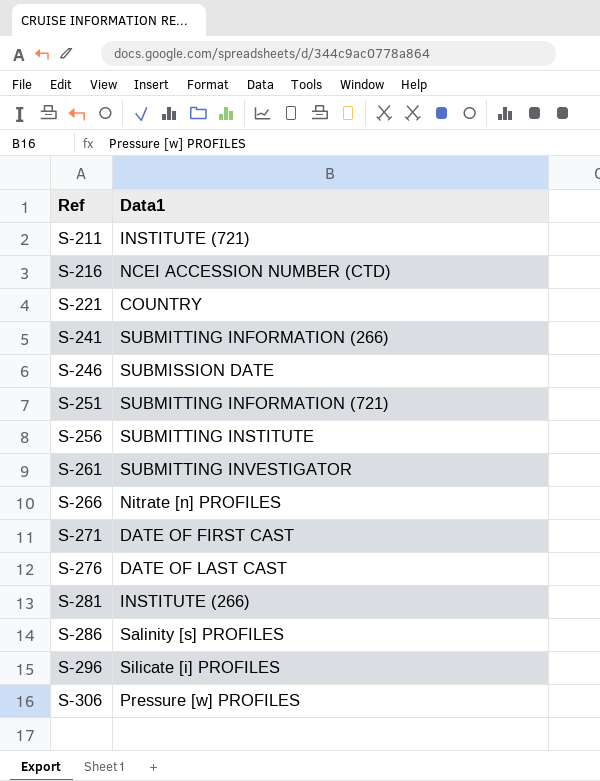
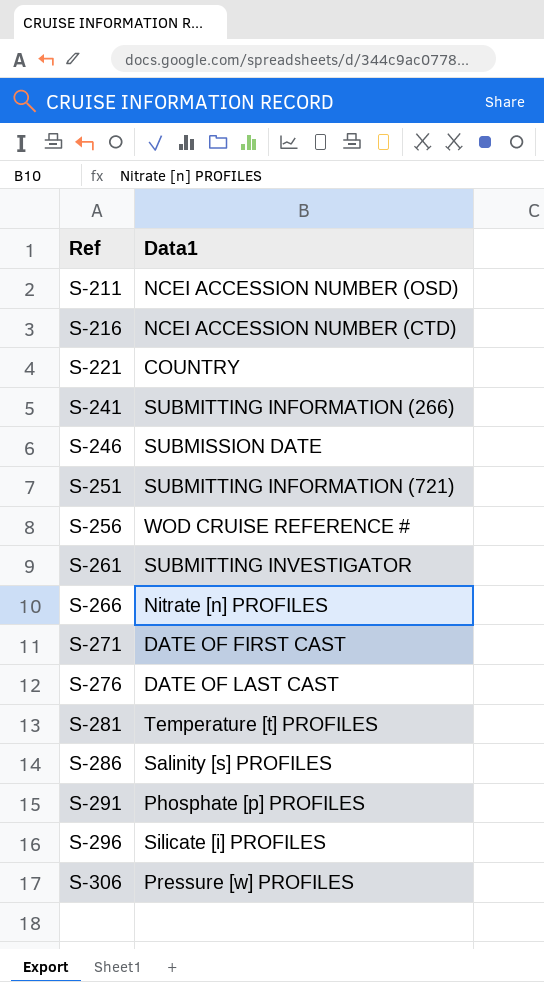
S-211 | Data1: INSTITUTE (721) -> NCEI ACCESSION NUMBER (OSD)
S-256 | Data1: SUBMITTING INSTITUTE -> WOD CRUISE REFERENCE #
S-281 | Data1: INSTITUTE (266) -> Temperature [t] PROFILES
row S-291: none -> Phosphate [p] PROFILES

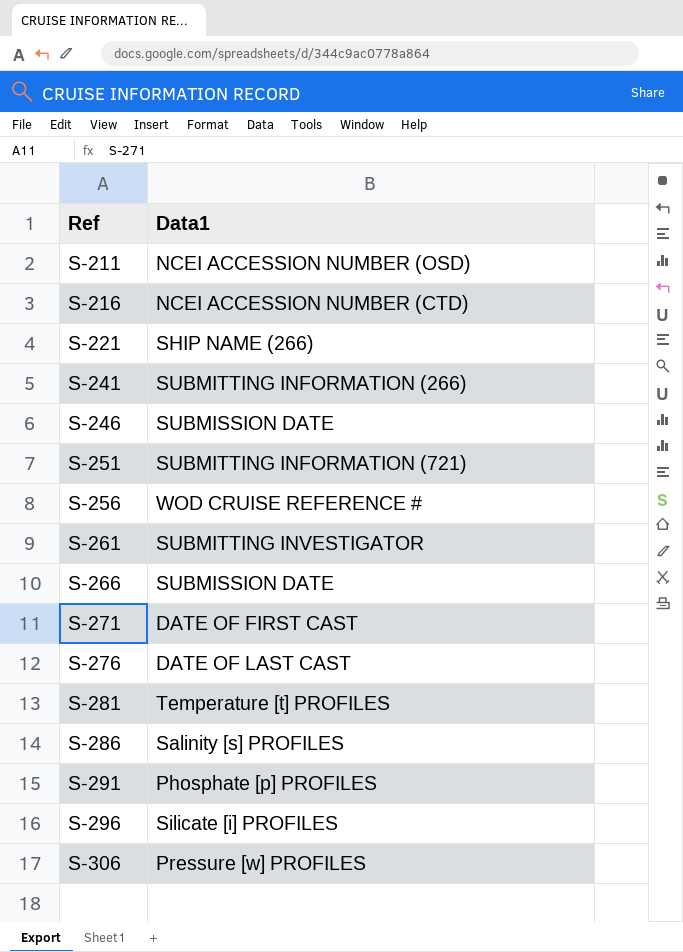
S-221 | Data1: COUNTRY -> SHIP NAME (266)
S-266 | Data1: Nitrate [n] PROFILES -> SUBMISSION DATE

